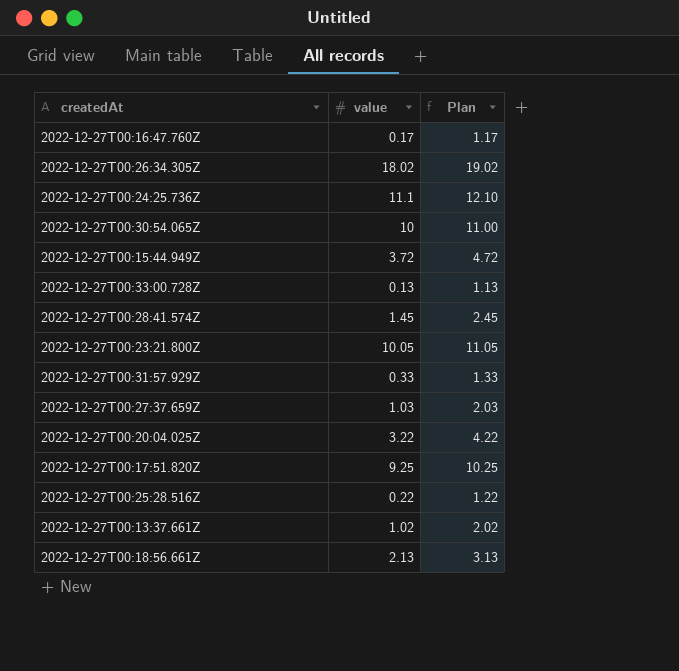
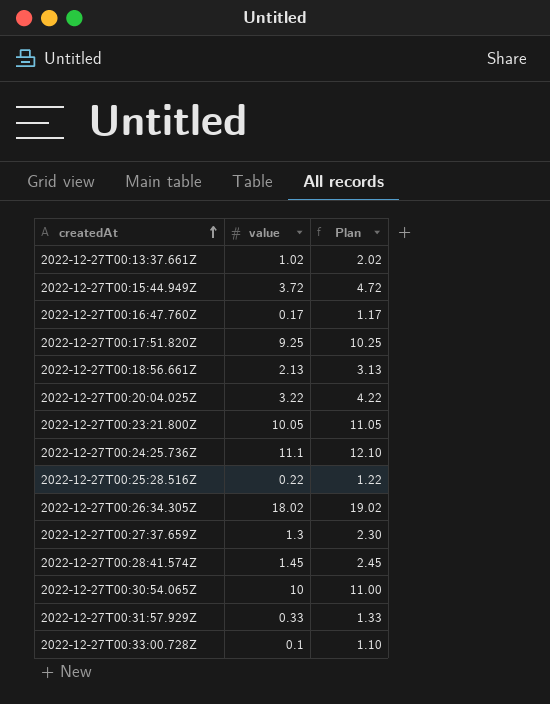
row order: none -> createdAt ascending
2022-12-27T00:27:37.659Z | value: 1.03 -> 1.3
2022-12-27T00:27:37.659Z | Plan: 2.03 -> 2.30
2022-12-27T00:33:00.728Z | value: 0.13 -> 0.1
2022-12-27T00:33:00.728Z | Plan: 1.13 -> 1.10

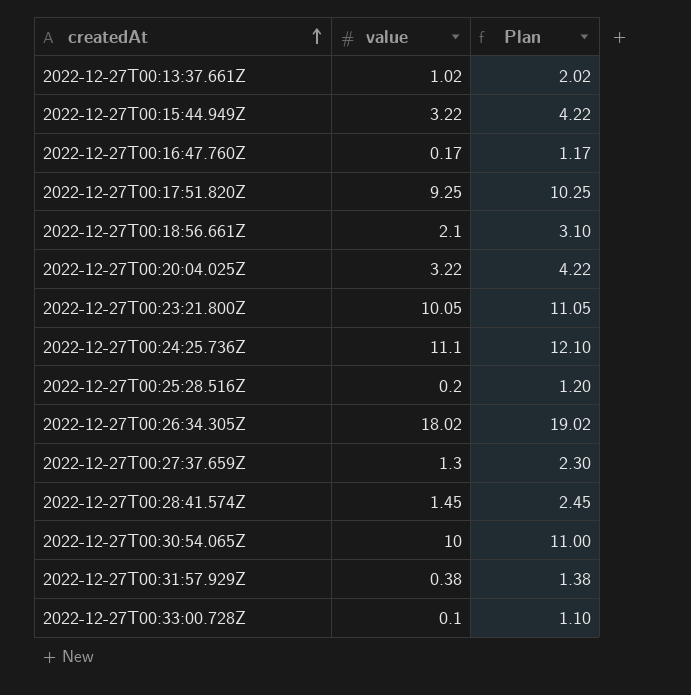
2022-12-27T00:15:44.949Z | value: 3.72 -> 3.22
2022-12-27T00:15:44.949Z | Plan: 4.72 -> 4.22
2022-12-27T00:18:56.661Z | value: 2.13 -> 2.1
2022-12-27T00:18:56.661Z | Plan: 3.13 -> 3.10
2022-12-27T00:25:28.516Z | value: 0.22 -> 0.2
2022-12-27T00:25:28.516Z | Plan: 1.22 -> 1.20
2022-12-27T00:31:57.929Z | value: 0.33 -> 0.38
2022-12-27T00:31:57.929Z | Plan: 1.33 -> 1.38

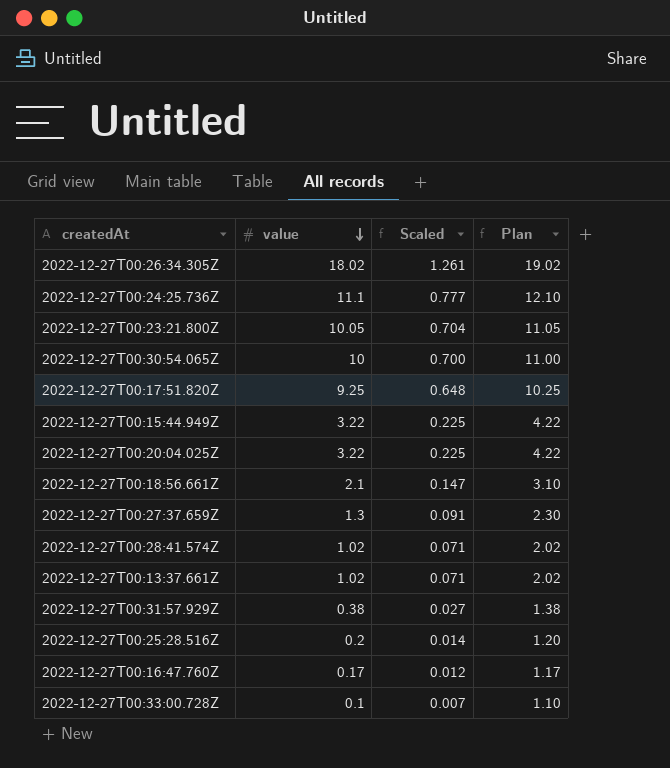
row order: createdAt ascending -> value descending
column Scaled | formula: none -> [value] * 0.07
2022-12-27T00:28:41.574Z | value: 1.45 -> 1.02
2022-12-27T00:28:41.574Z | Plan: 2.45 -> 2.02

